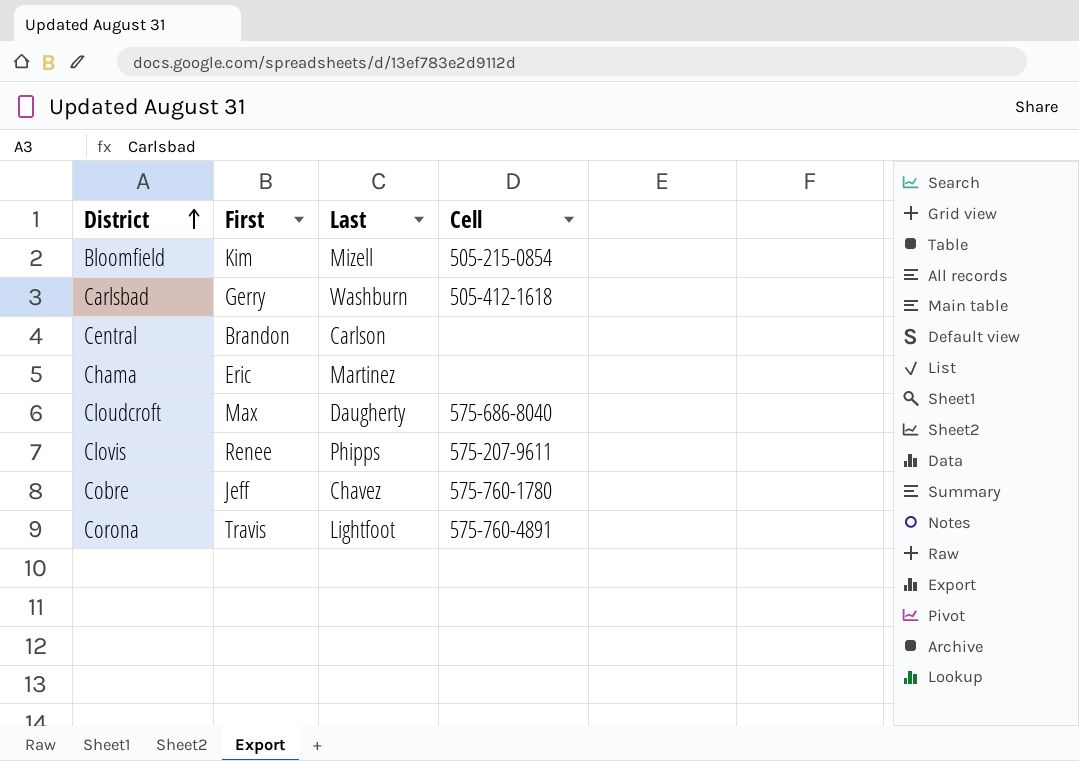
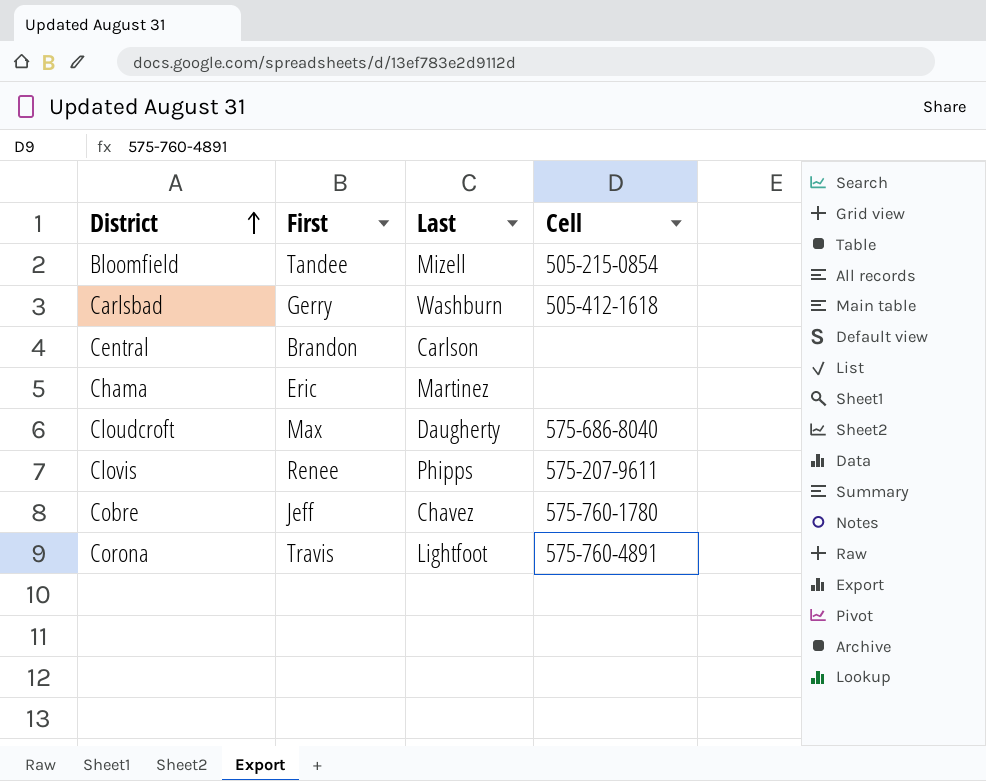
Bloomfield | First: Kim -> Tandee

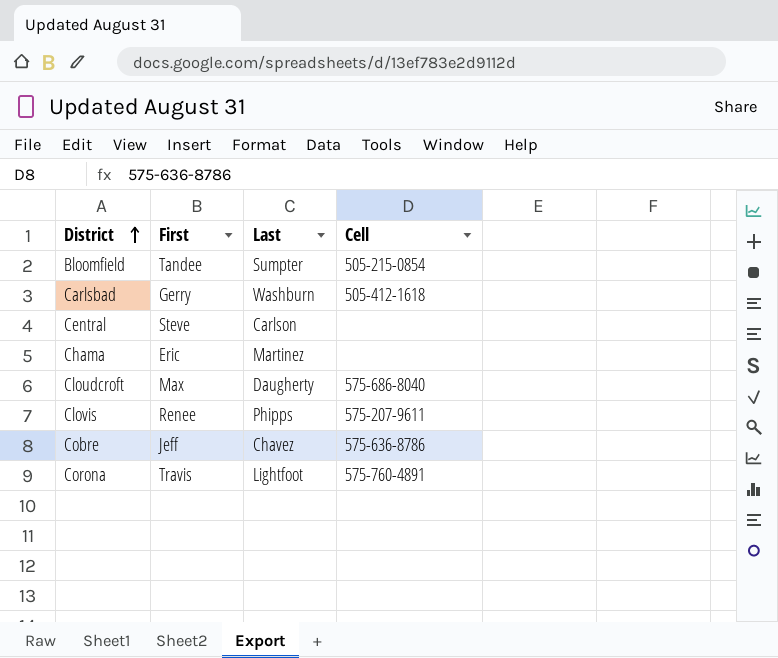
Bloomfield | Last: Mizell -> Sumpter
Central | First: Brandon -> Steve
Cobre | Cell: 575-760-1780 -> 575-636-8786

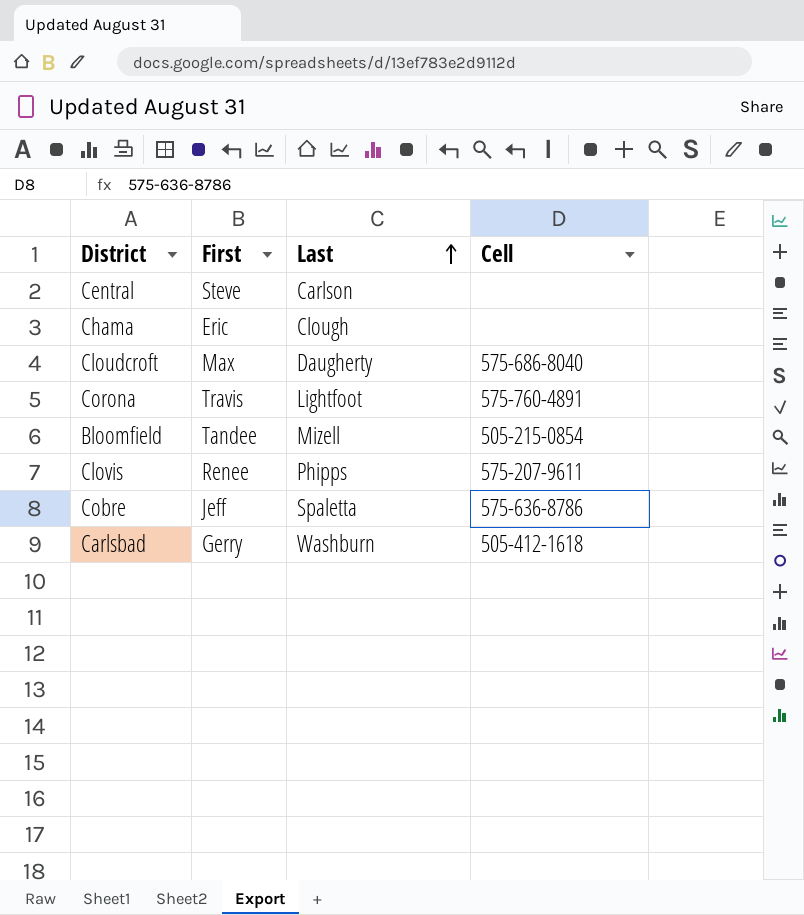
row order: District ascending -> Last ascending
Chama | Last: Martinez -> Clough
Bloomfield | Last: Sumpter -> Mizell
Cobre | Last: Chavez -> Spaletta

